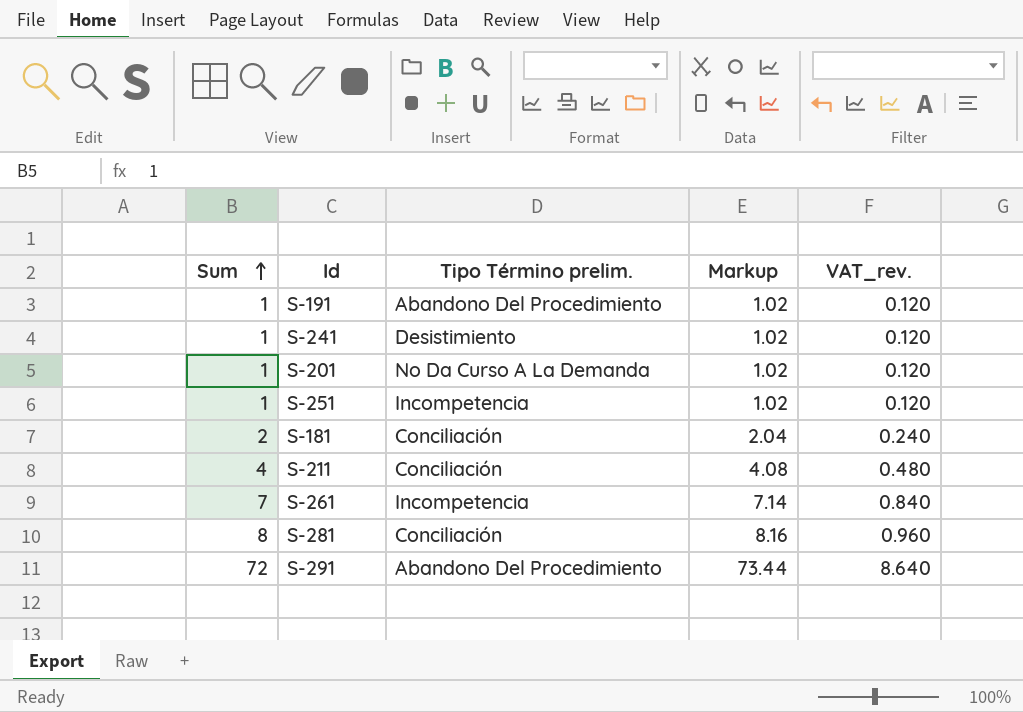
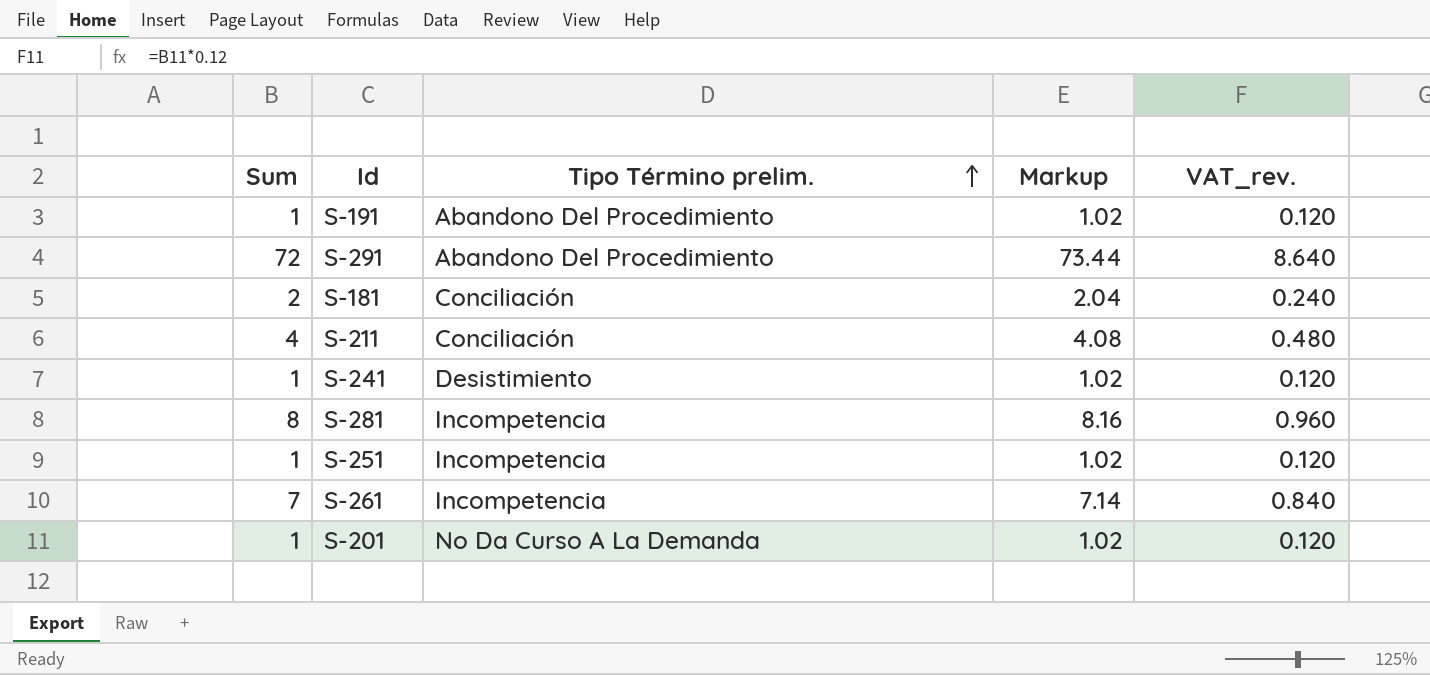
row order: Sum ascending -> Tipo Término prelim. ascending
S-281 | Tipo Término prelim.: Conciliación -> Incompetencia

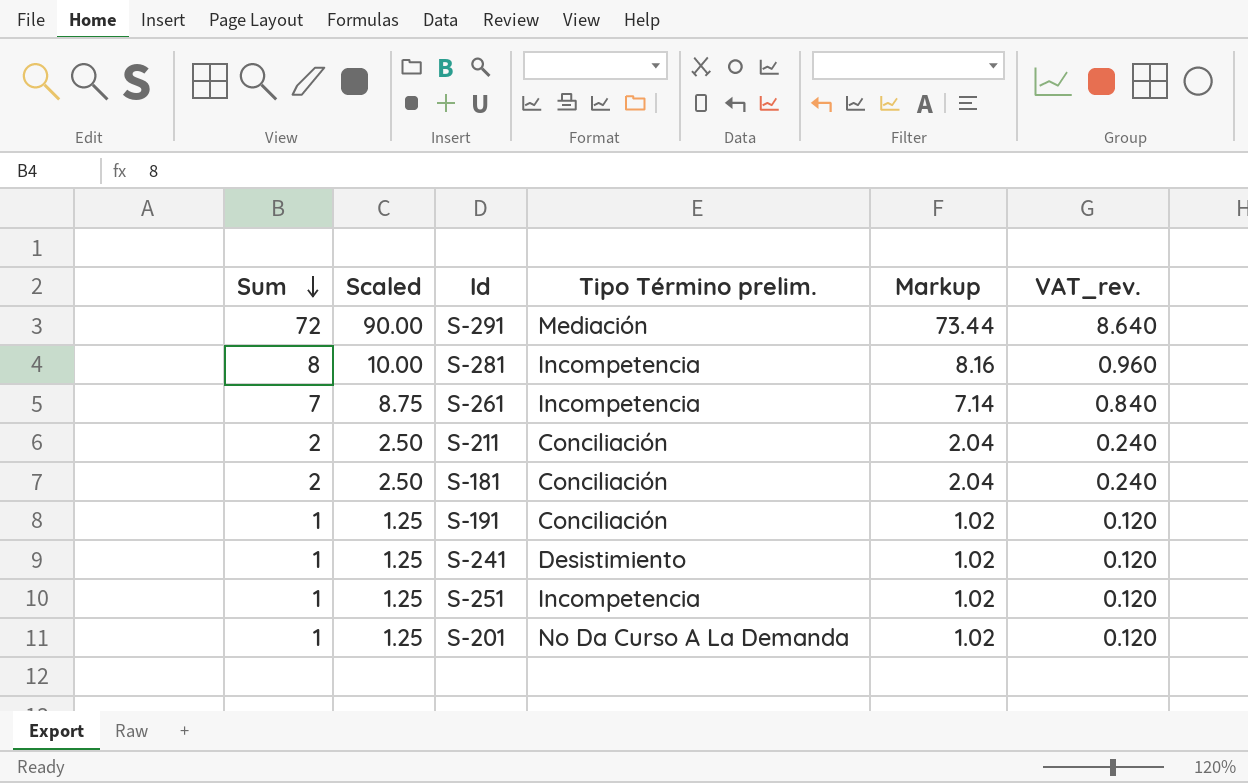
row order: Tipo Término prelim. ascending -> Sum descending
column Scaled | formula: none -> [Sum] * 1.25
S-291 | Tipo Término prelim.: Abandono Del Procedimiento -> Mediación
S-211 | Sum: 4 -> 2
S-211 | Markup: 4.08 -> 2.04
S-211 | VAT_rev.: 0.480 -> 0.240
S-191 | Tipo Término prelim.: Abandono Del Procedimiento -> Conciliación

